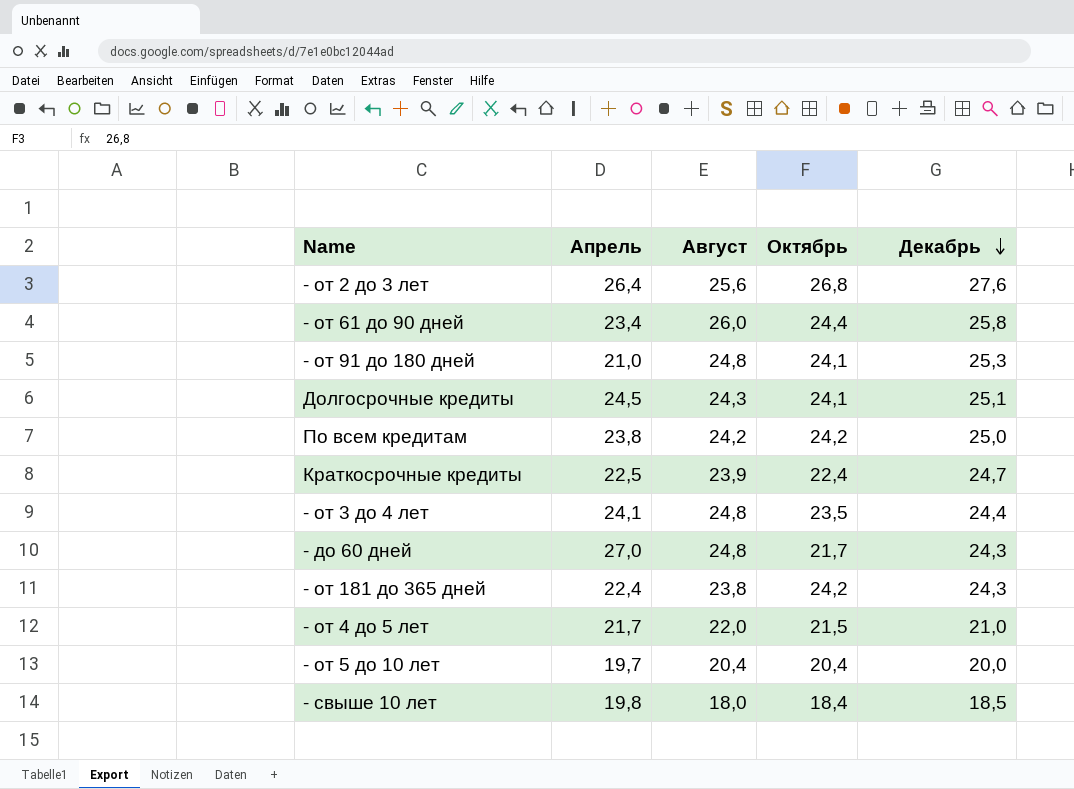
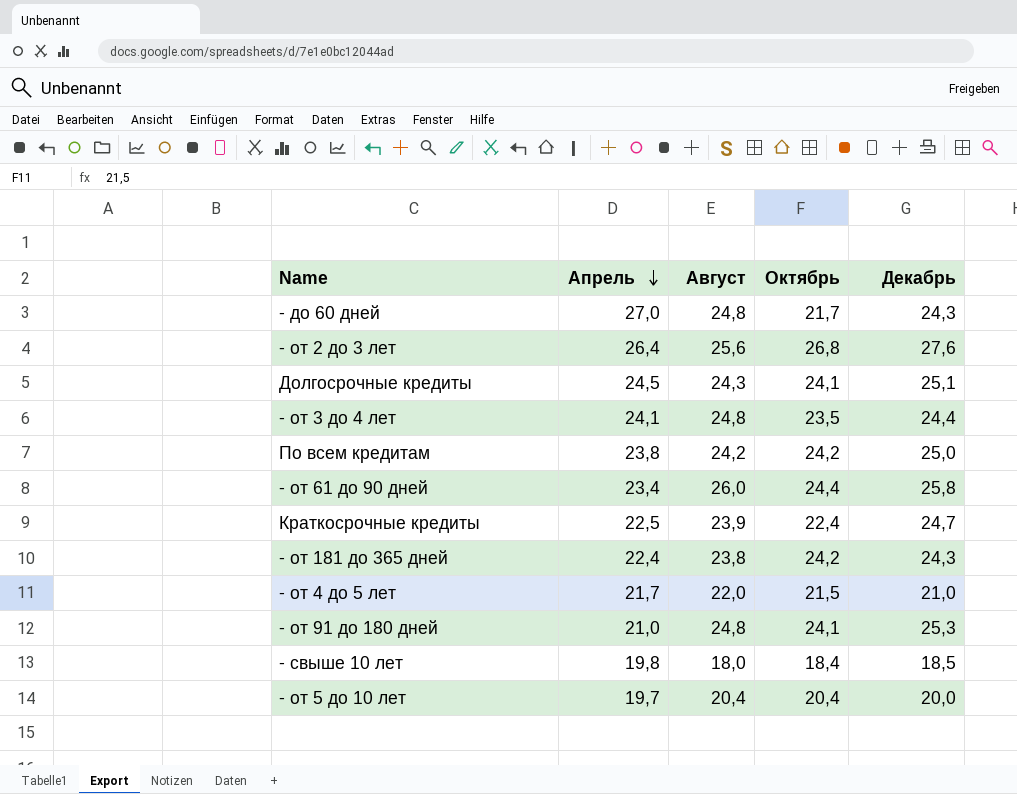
row order: Декабрь descending -> Апрель descending

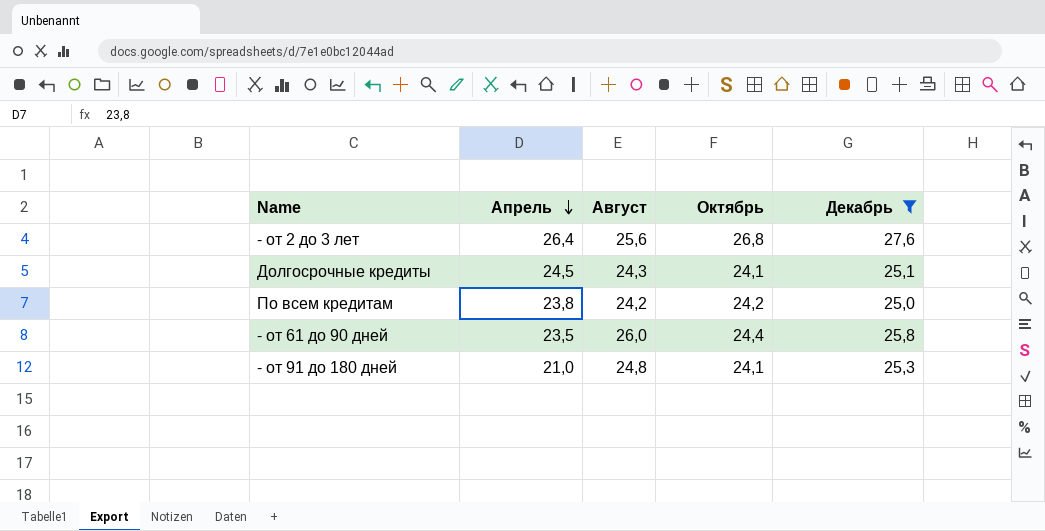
filter: none -> Декабрь >= 25,0
- от 61 до 90 дней | Апрель: 23,4 -> 23,5

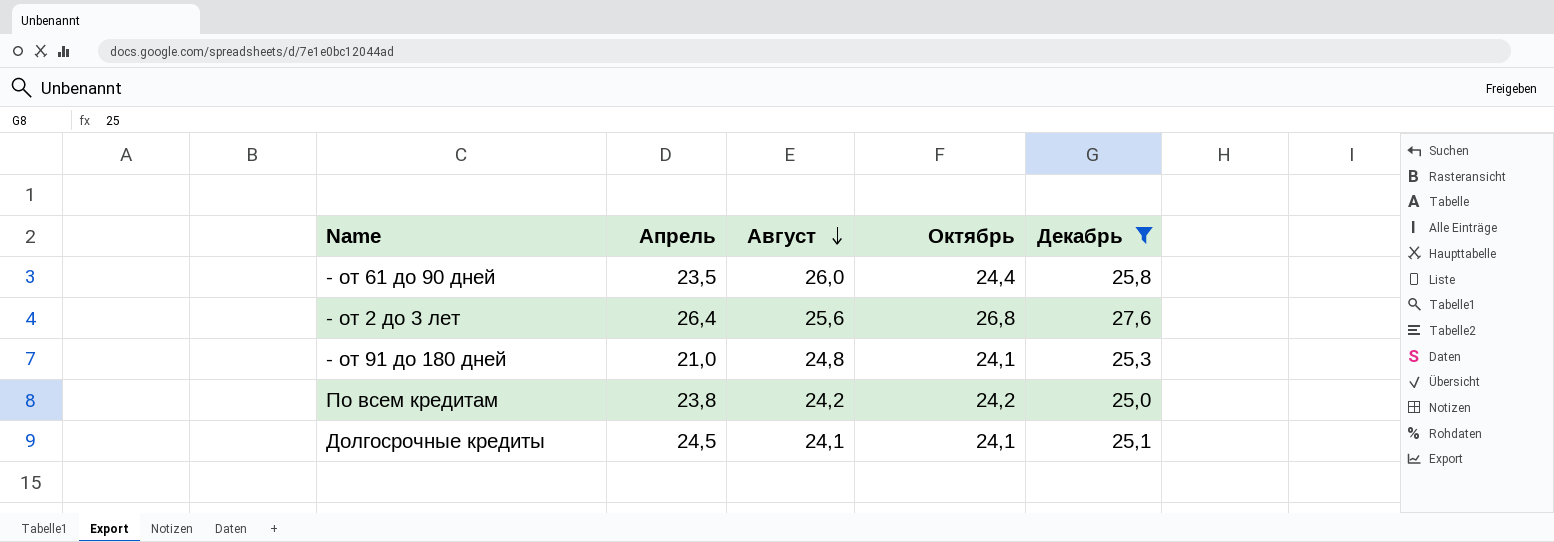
row order: Апрель descending -> Август descending
Долгосрочные кредиты | Август: 24,3 -> 24,1

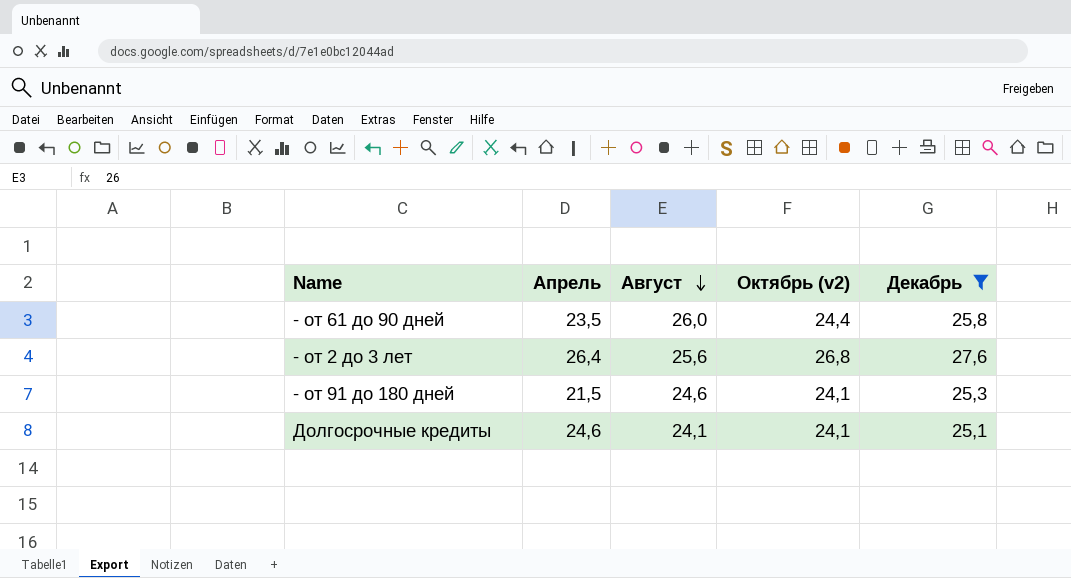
column name: Октябрь -> Октябрь (v2)
row По всем кредитам: 23,8 | 24,2 | 24,2 | 25,0 -> none
- от 91 до 180 дней | Апрель: 21,0 -> 21,5
- от 91 до 180 дней | Август: 24,8 -> 24,6
Долгосрочные кредиты | Апрель: 24,5 -> 24,6

